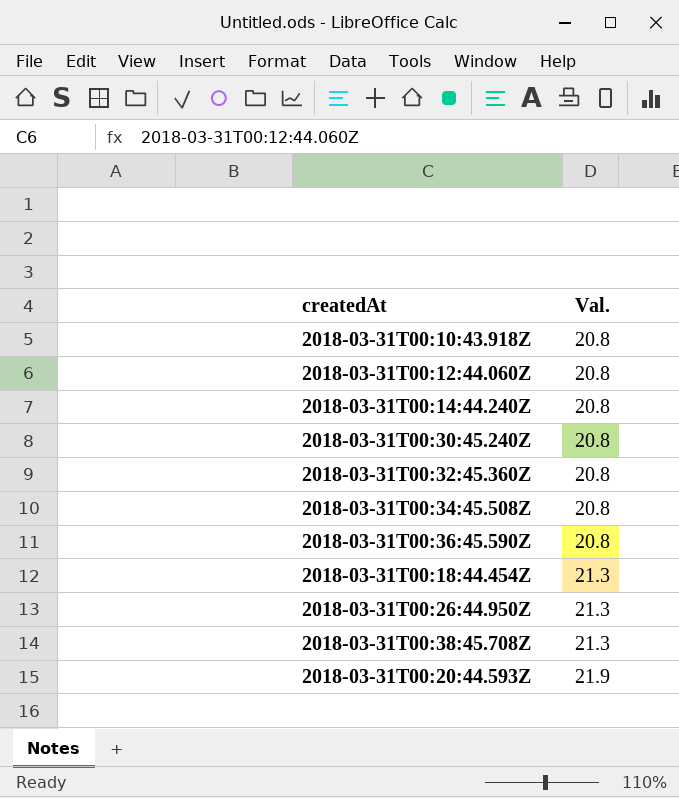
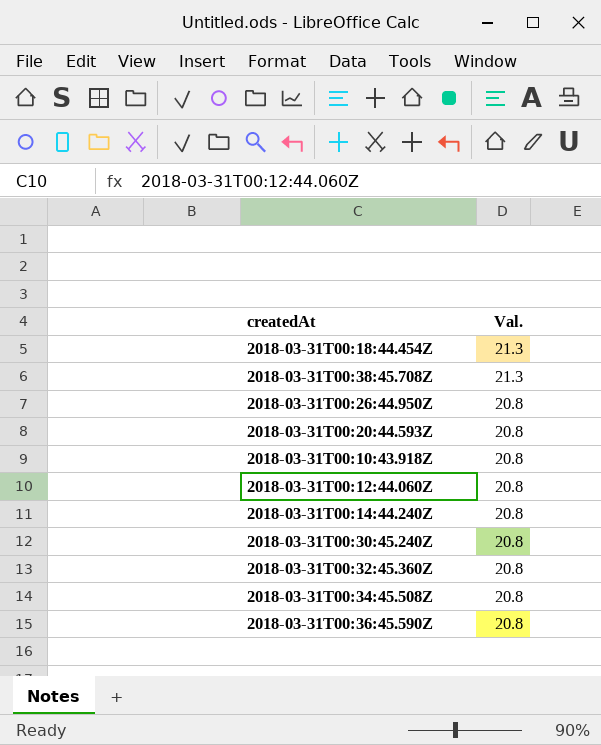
row order: Val. ascending -> Val. descending
2018-03-31T00:26:44.950Z | Val.: 21.3 -> 20.8
2018-03-31T00:20:44.593Z | Val.: 21.9 -> 20.8

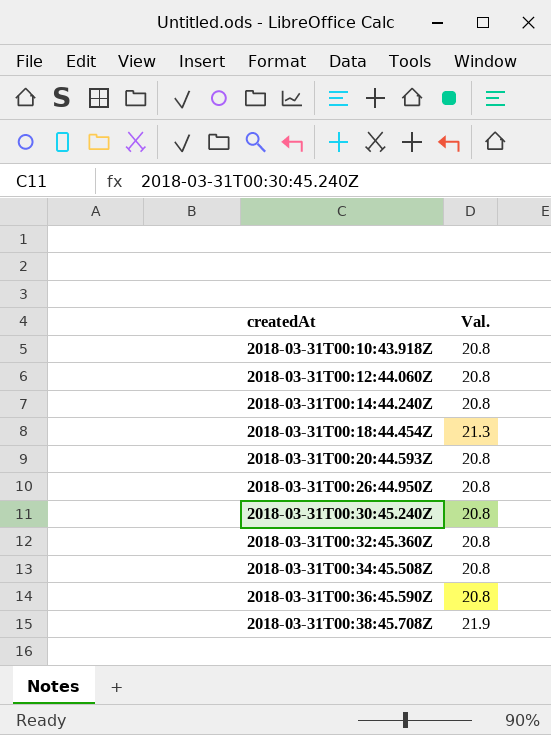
row order: Val. descending -> createdAt ascending
2018-03-31T00:38:45.708Z | Val.: 21.3 -> 21.9

